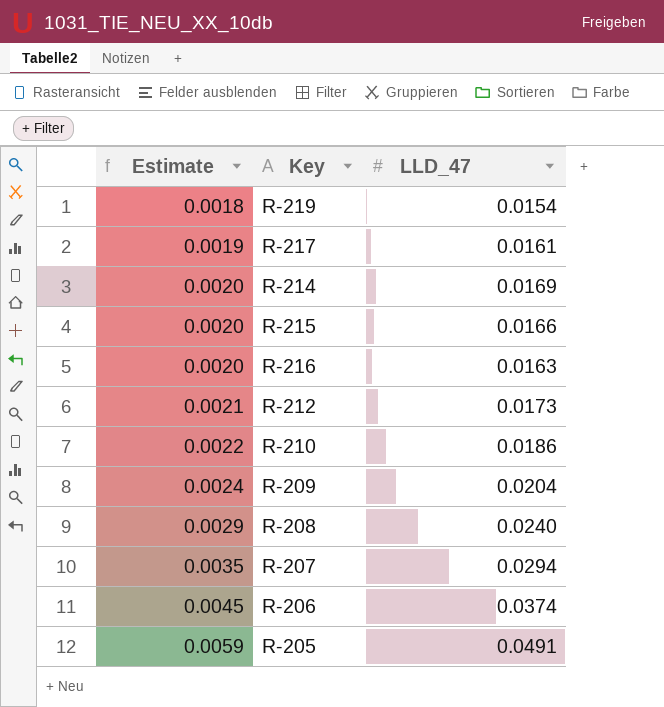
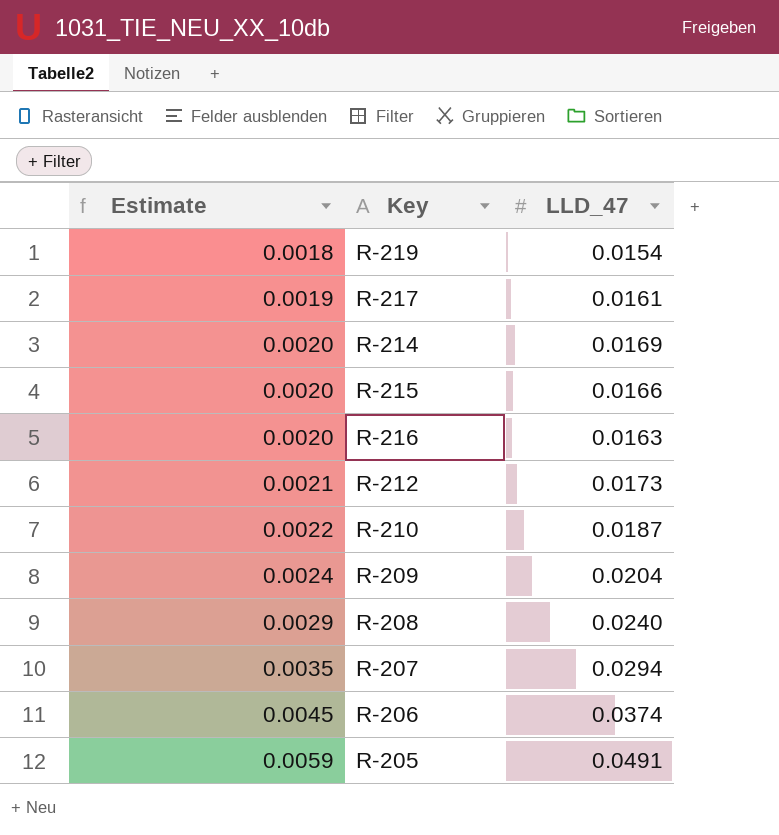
R-210 | LLD_47: 0.0186 -> 0.0187

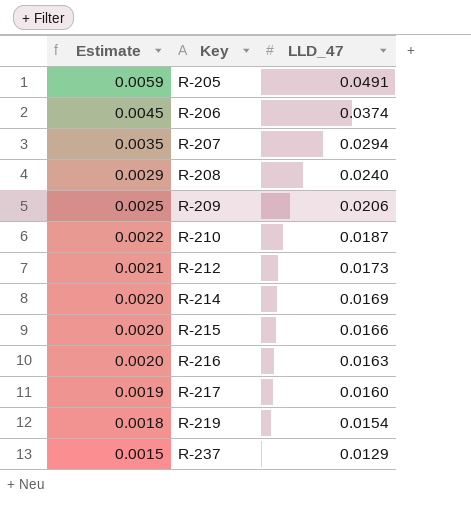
row order: Estimate ascending -> Estimate descending
R-209 | Estimate: 0.0024 -> 0.0025
R-209 | LLD_47: 0.0204 -> 0.0206
R-217 | LLD_47: 0.0161 -> 0.0160
row R-237: none -> 0.0015 | 0.0129

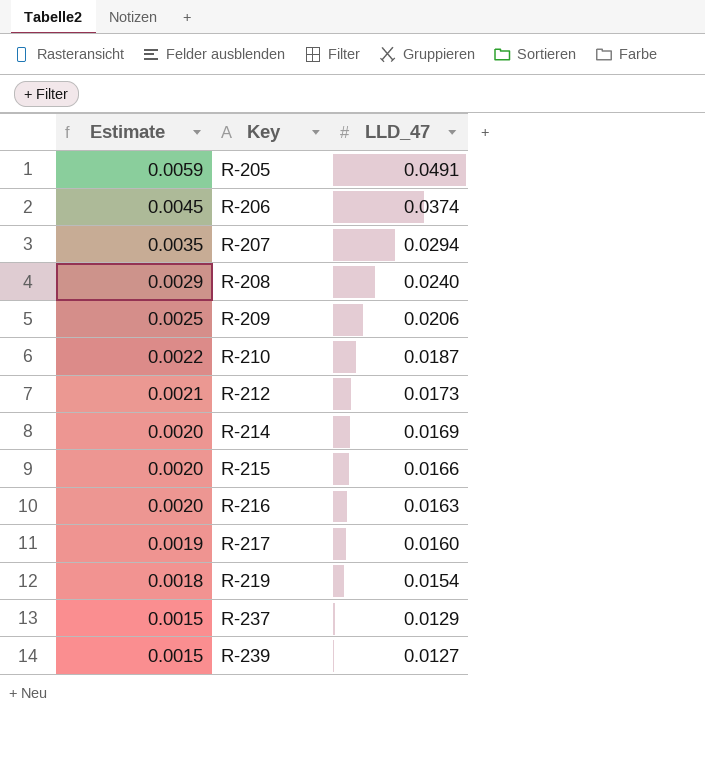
row R-239: none -> 0.0015 | 0.0127

